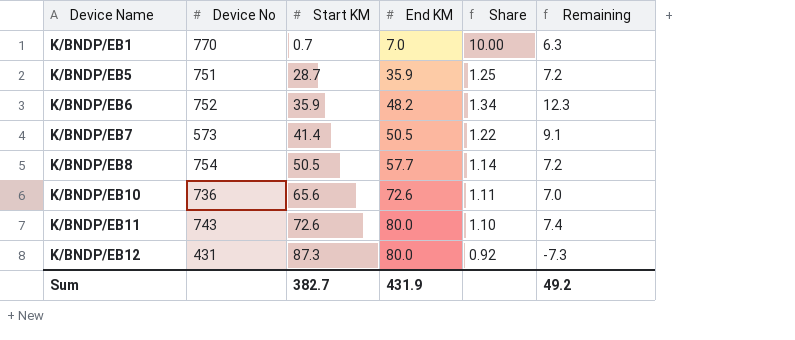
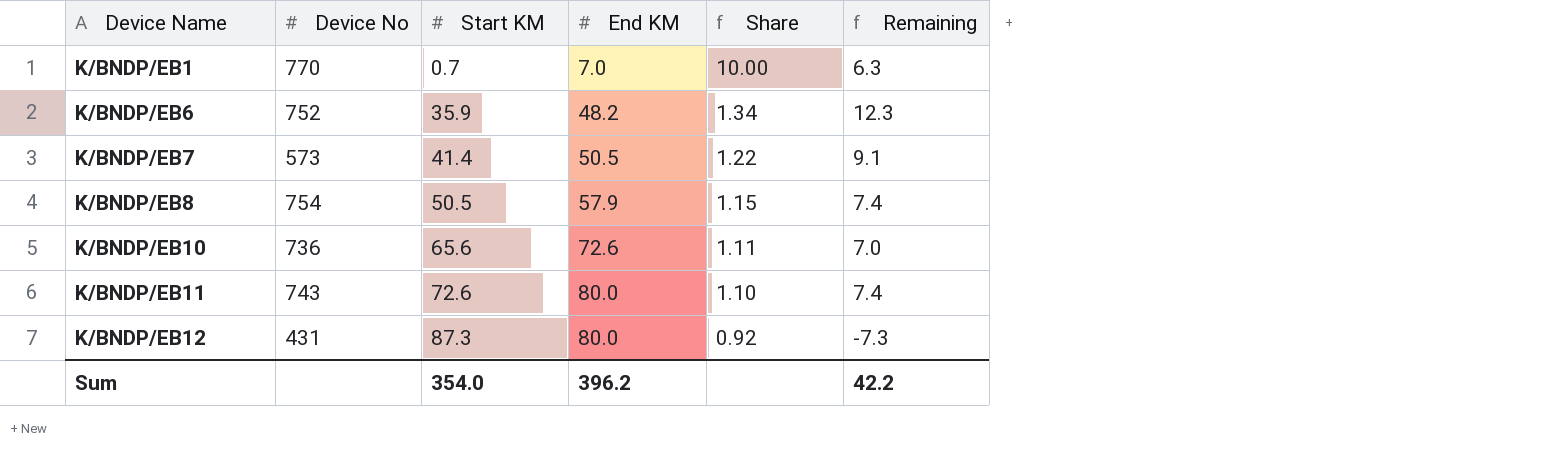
row K/BNDP/EB5: 751 | 28.7 | 35.9 | 1.25 | 7.2 -> none
K/BNDP/EB8 | End KM: 57.7 -> 57.9
K/BNDP/EB8 | Share: 1.14 -> 1.15
K/BNDP/EB8 | Remaining: 7.2 -> 7.4
Sum | Start KM: 382.7 -> 354.0
Sum | End KM: 431.9 -> 396.2
Sum | Remaining: 49.2 -> 42.2

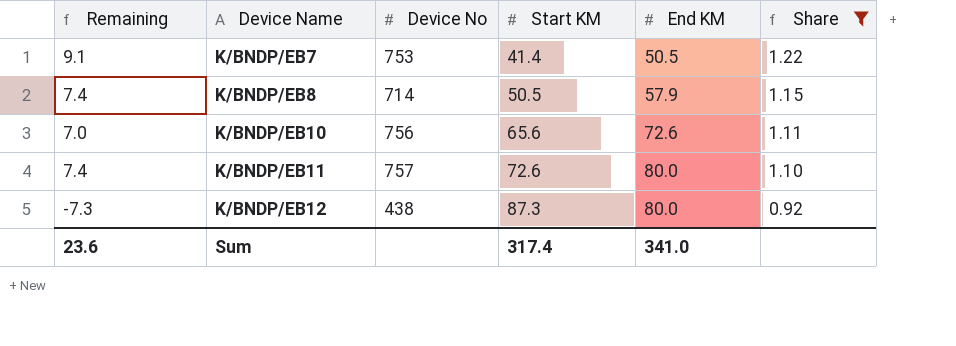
filter: none -> Share <= 1.22
column Remaining | position: 6 -> 1
K/BNDP/EB7 | Device No: 573 -> 753
K/BNDP/EB8 | Device No: 754 -> 714
K/BNDP/EB10 | Device No: 736 -> 756
K/BNDP/EB11 | Device No: 743 -> 757
K/BNDP/EB12 | Device No: 431 -> 438
Sum | Remaining: 42.2 -> 23.6
Sum | Start KM: 354.0 -> 317.4
Sum | End KM: 396.2 -> 341.0

